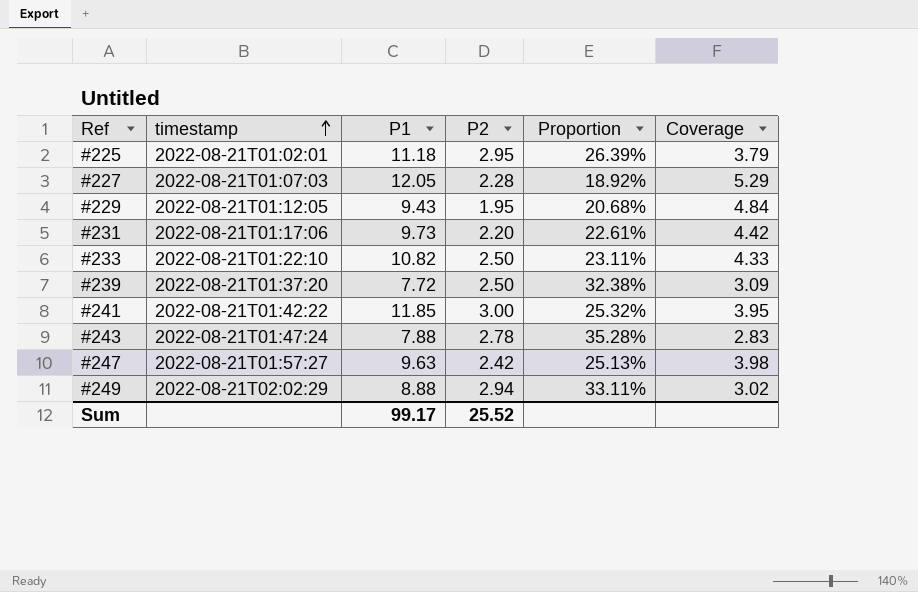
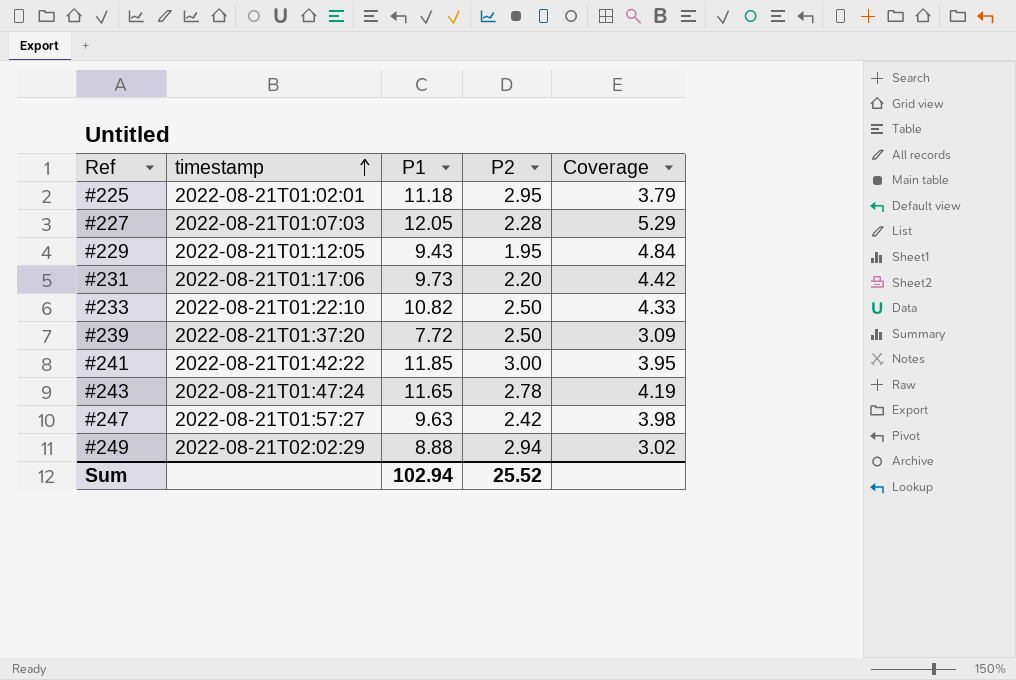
column Proportion | formula: [P2] / [P1] -> none
#243 | P1: 7.88 -> 11.65
#243 | Coverage: 2.83 -> 4.19
Sum | P1: 99.17 -> 102.94

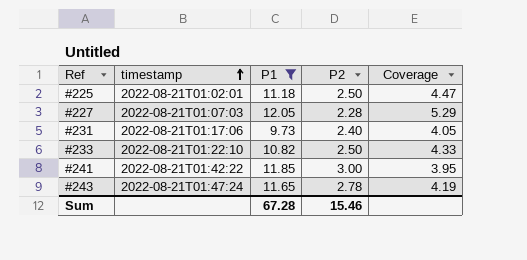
filter: none -> P1 >= 9.73
#225 | P2: 2.95 -> 2.50
#225 | Coverage: 3.79 -> 4.47
#231 | P2: 2.20 -> 2.40
#231 | Coverage: 4.42 -> 4.05
Sum | P1: 102.94 -> 67.28
Sum | P2: 25.52 -> 15.46

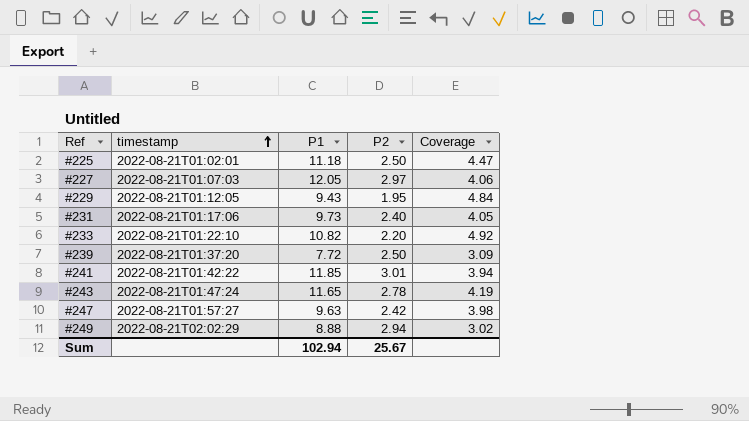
filter: P1 >= 9.73 -> none
#227 | P2: 2.28 -> 2.97
#227 | Coverage: 5.29 -> 4.06
#233 | P2: 2.50 -> 2.20
#233 | Coverage: 4.33 -> 4.92
#241 | P2: 3.00 -> 3.01
#241 | Coverage: 3.95 -> 3.94
Sum | P1: 67.28 -> 102.94
Sum | P2: 15.46 -> 25.67

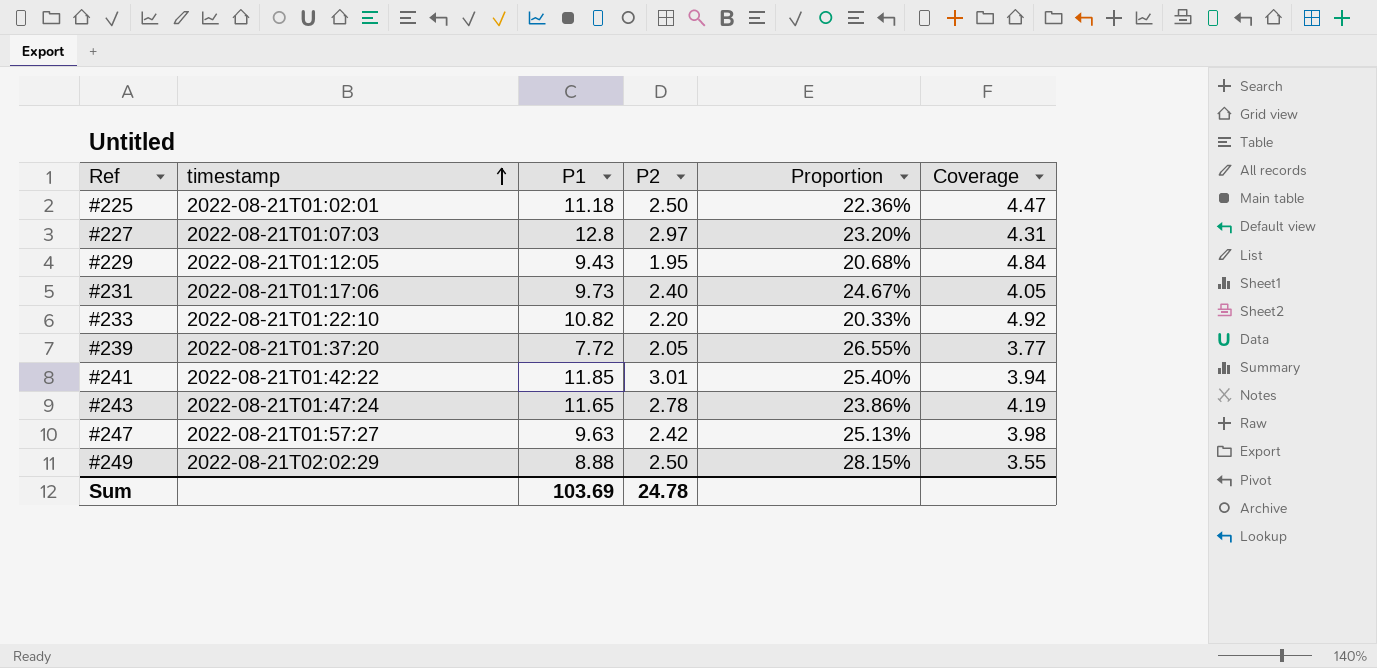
column Proportion | formula: none -> [P2] / [P1]
#227 | P1: 12.05 -> 12.8
#227 | Coverage: 4.06 -> 4.31
#239 | P2: 2.50 -> 2.05
#239 | Coverage: 3.09 -> 3.77
#249 | P2: 2.94 -> 2.50
#249 | Coverage: 3.02 -> 3.55
Sum | P1: 102.94 -> 103.69
Sum | P2: 25.67 -> 24.78

